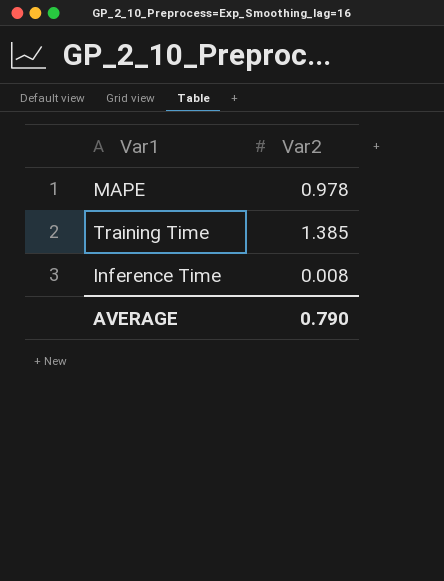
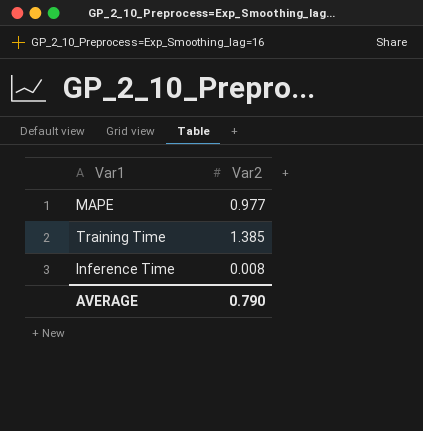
MAPE | Var2: 0.978 -> 0.977

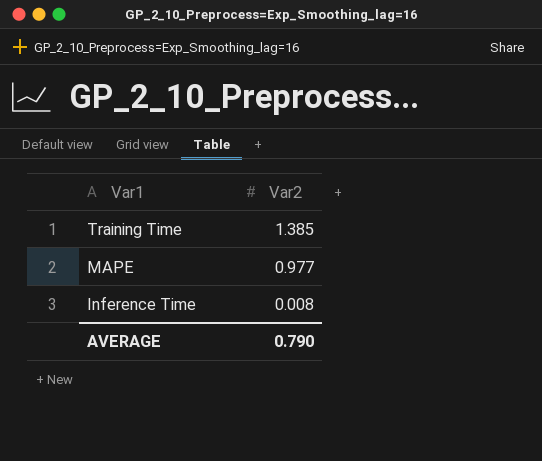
row order: none -> Var1 descending

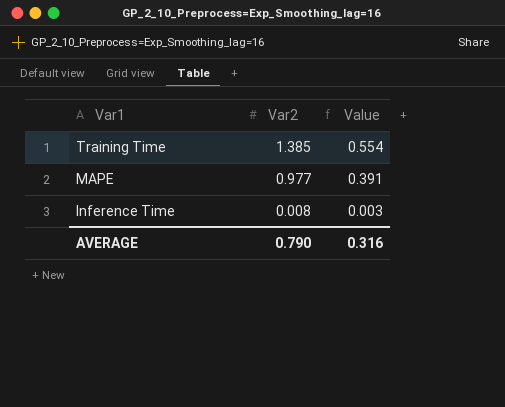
column Value | formula: none -> [Var2] * 0.4

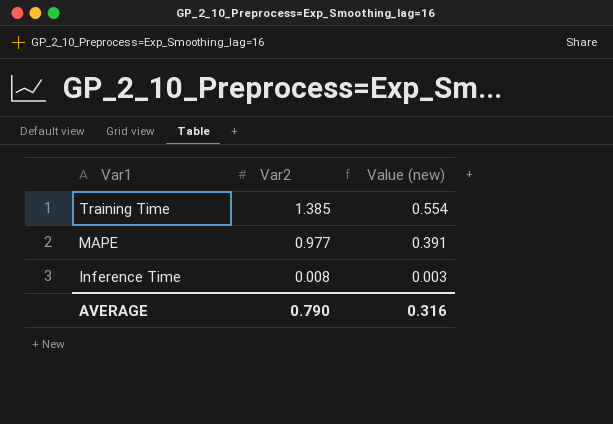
column name: Value -> Value (new)

